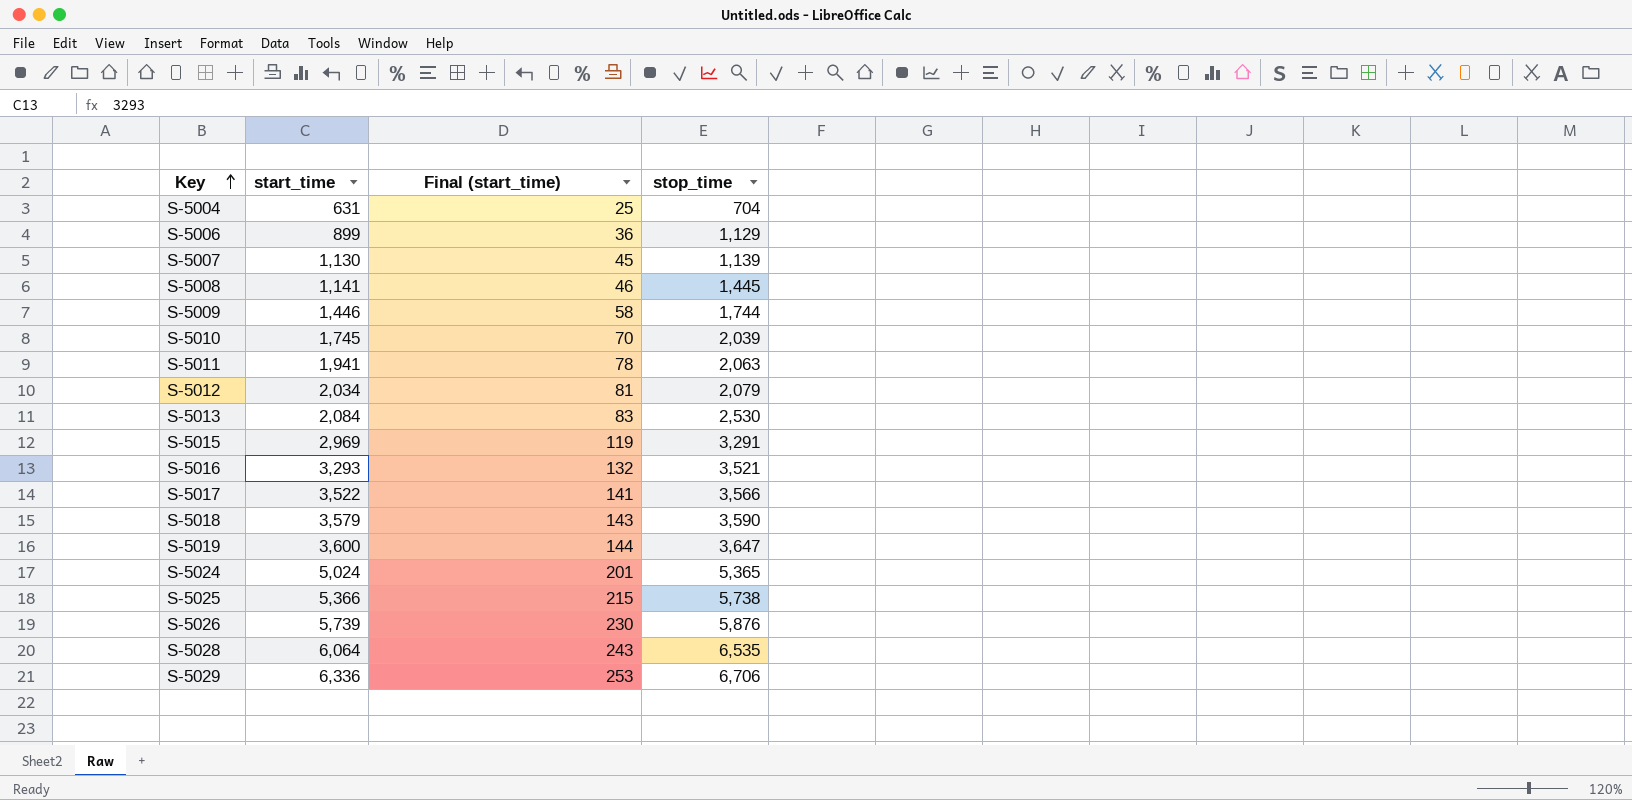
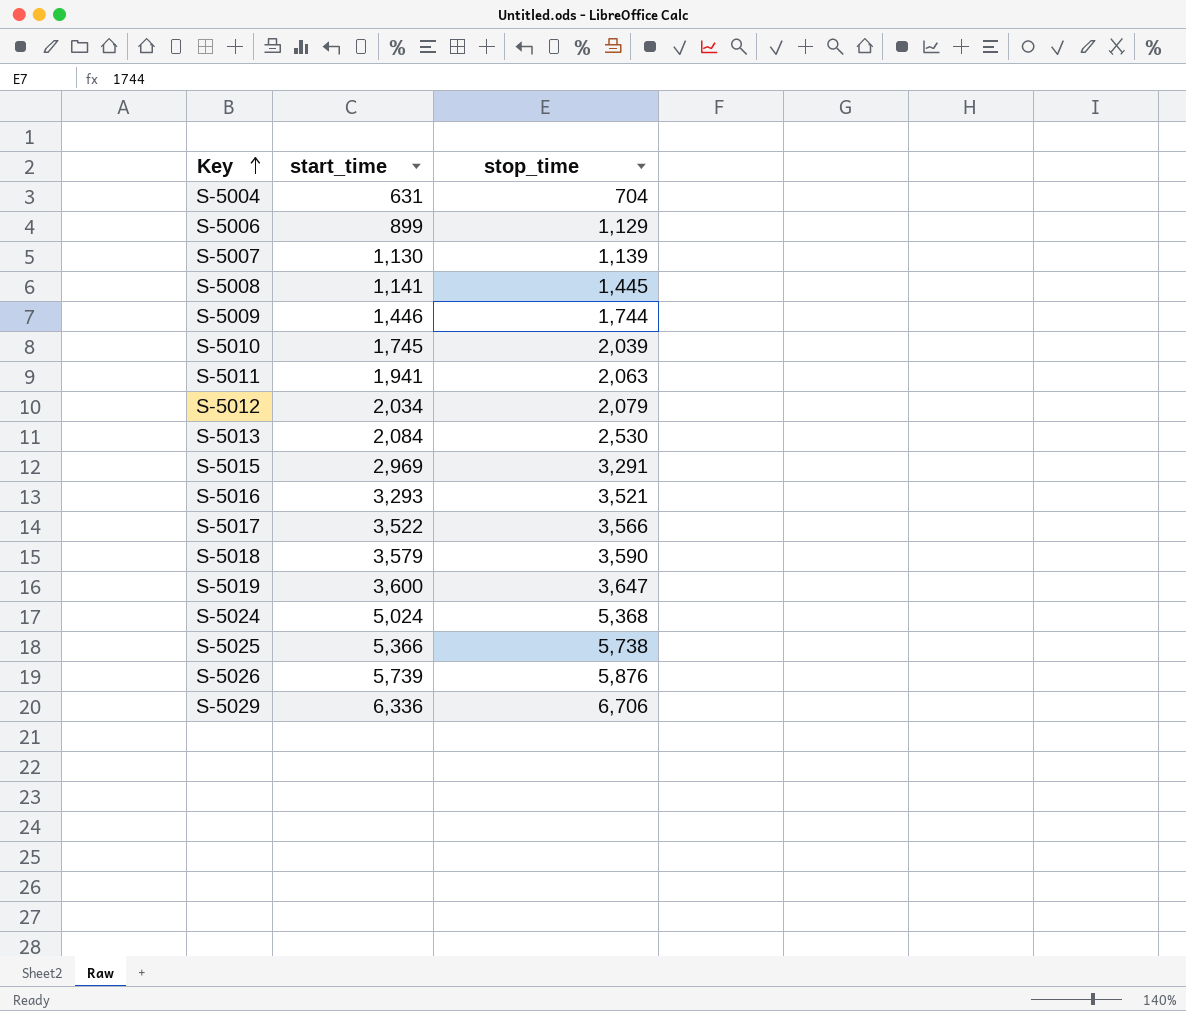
column Final (start_time) | formula: [start_time] * 0.04 -> none
row S-5028: 6,064 | 243 | 6,535 -> none
S-5024 | stop_time: 5,365 -> 5,368

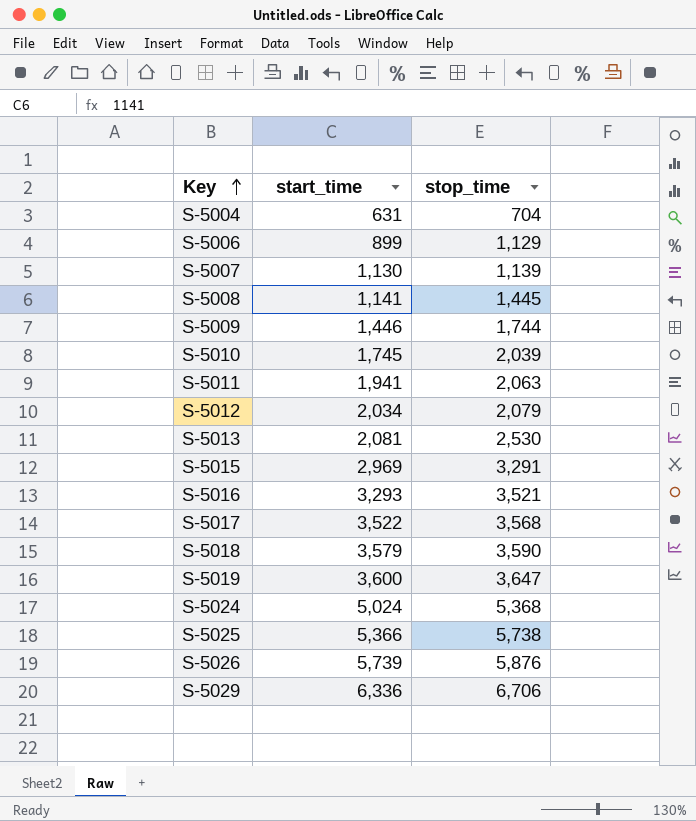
S-5013 | start_time: 2,084 -> 2,081
S-5017 | stop_time: 3,566 -> 3,568

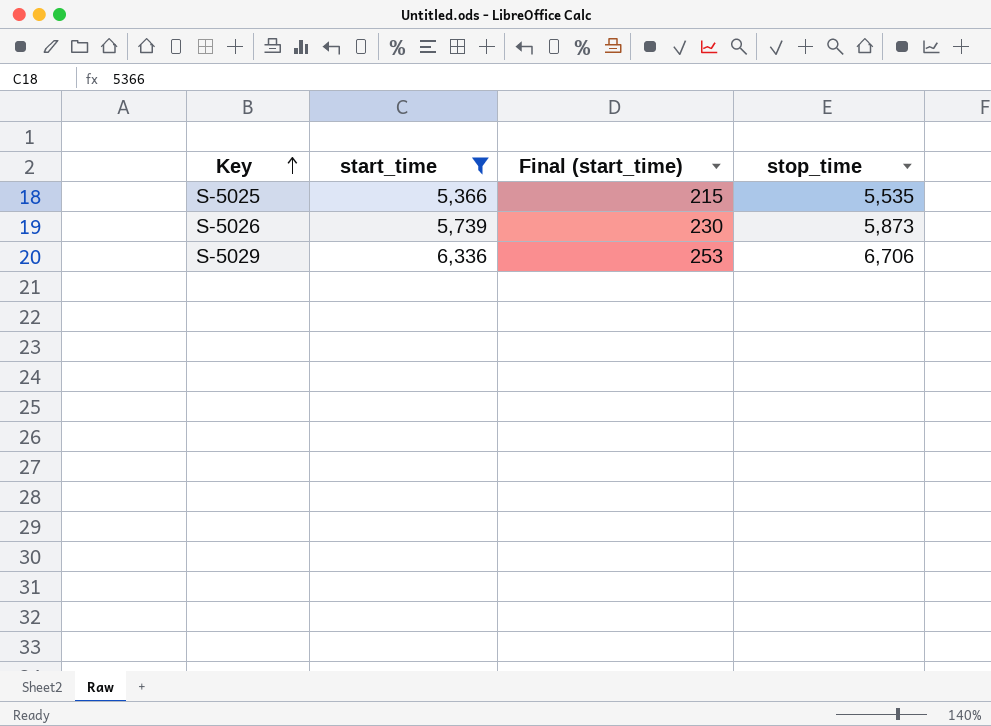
filter: none -> start_time >= 5,366
column Final (start_time) | formula: none -> [start_time] * 0.04
S-5025 | stop_time: 5,738 -> 5,535
S-5026 | stop_time: 5,876 -> 5,873

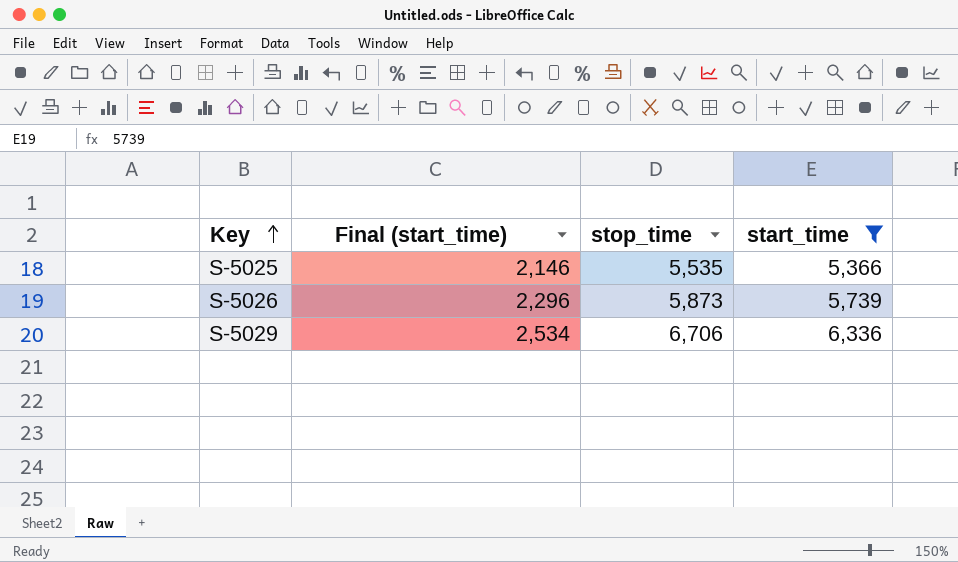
column Final (start_time) | formula: [start_time] * 0.04 -> [start_time] * 0.4
column start_time | position: 2 -> 4

